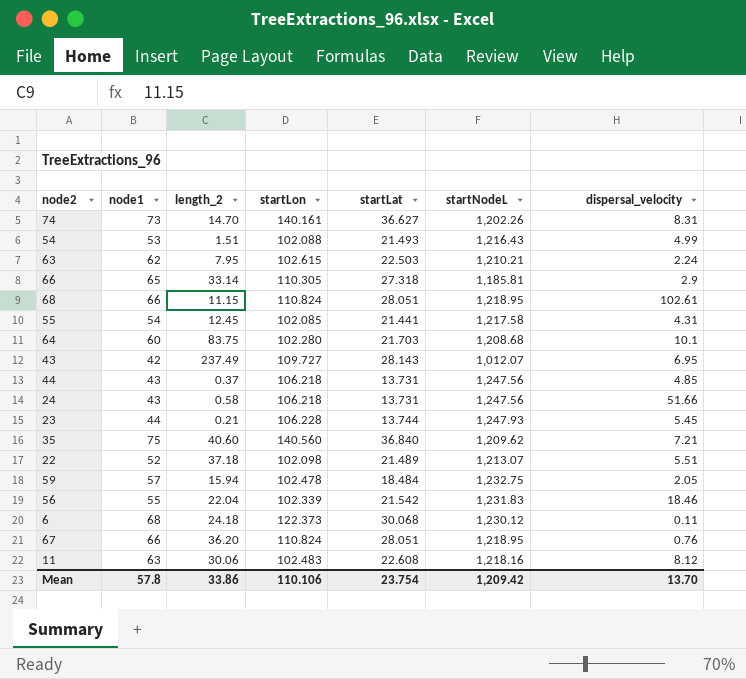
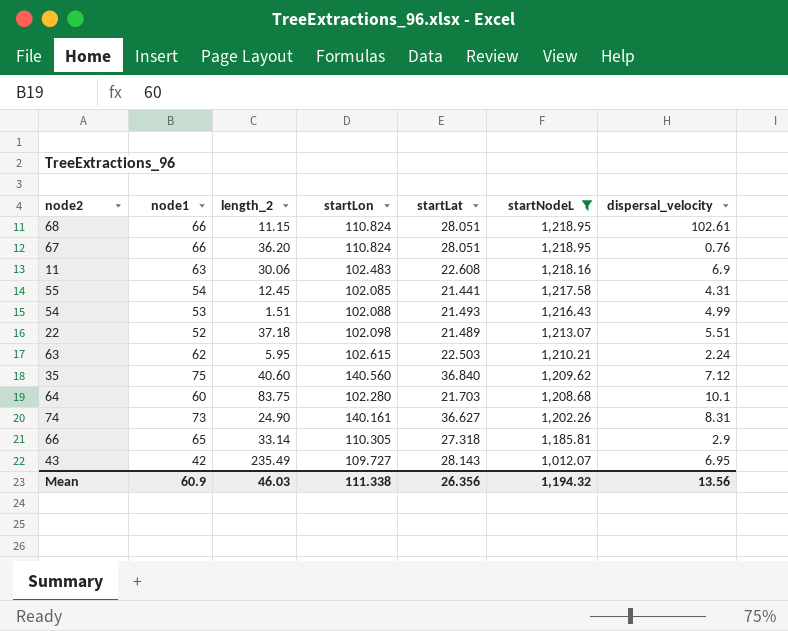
filter: none -> startNodeL <= 1,218.95
row order: none -> startNodeL descending
11 | dispersal_velocity: 8.12 -> 6.9
63 | length_2: 7.95 -> 5.95
35 | dispersal_velocity: 7.21 -> 7.12
74 | length_2: 14.70 -> 24.90
43 | length_2: 237.49 -> 235.49
Mean | node1: 57.8 -> 60.9
Mean | length_2: 33.86 -> 46.03
Mean | startLon: 110.106 -> 111.338
Mean | startLat: 23.754 -> 26.356
Mean | startNodeL: 1,209.42 -> 1,194.32
Mean | dispersal_velocity: 13.70 -> 13.56

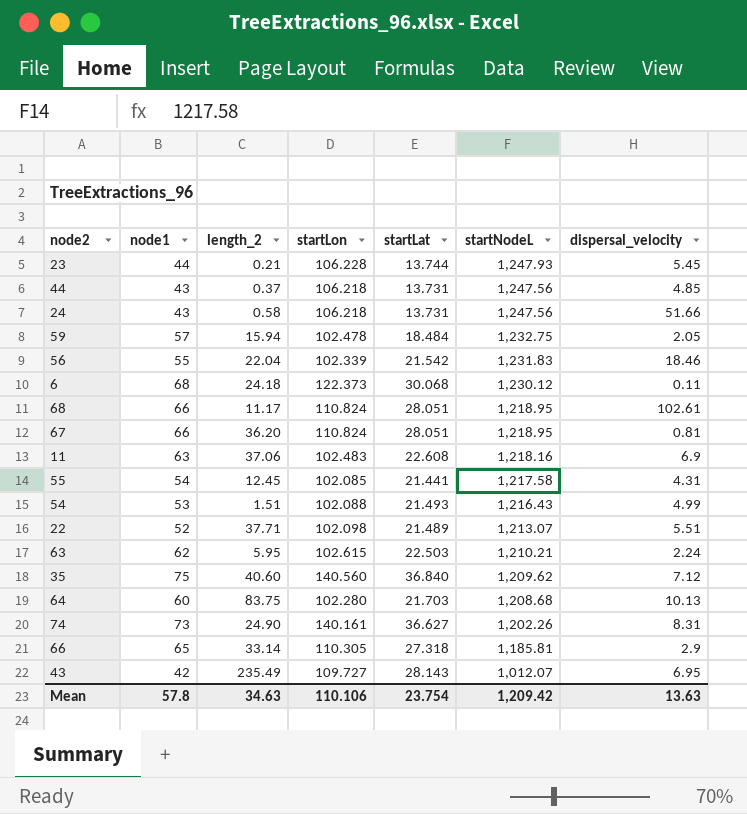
filter: startNodeL <= 1,218.95 -> none
68 | length_2: 11.15 -> 11.17
67 | dispersal_velocity: 0.76 -> 0.81
11 | length_2: 30.06 -> 37.06
22 | length_2: 37.18 -> 37.71
64 | dispersal_velocity: 10.1 -> 10.13
Mean | node1: 60.9 -> 57.8
Mean | length_2: 46.03 -> 34.63
Mean | startLon: 111.338 -> 110.106
Mean | startLat: 26.356 -> 23.754
Mean | startNodeL: 1,194.32 -> 1,209.42
Mean | dispersal_velocity: 13.56 -> 13.63

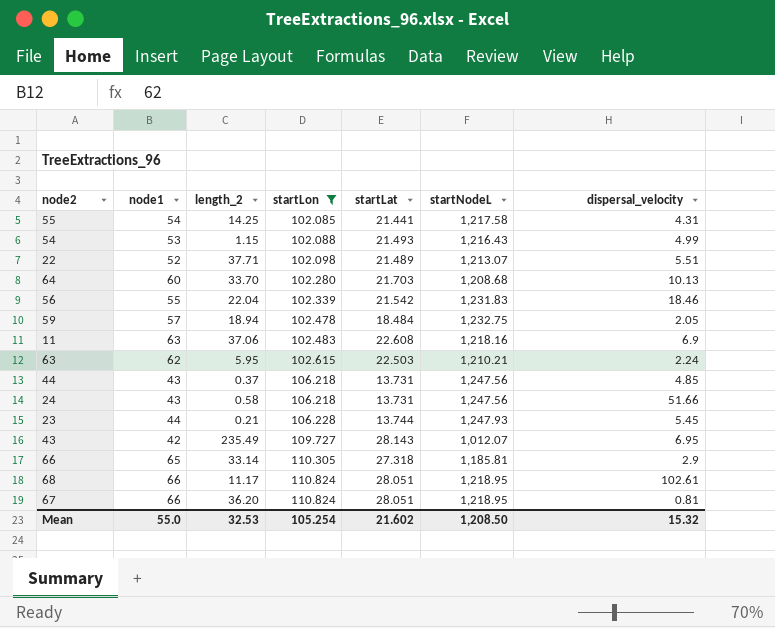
filter: none -> startLon <= 110.824
row order: startNodeL descending -> startLon ascending
55 | length_2: 12.45 -> 14.25
54 | length_2: 1.51 -> 1.15
64 | length_2: 83.75 -> 33.70
59 | length_2: 15.94 -> 18.94
Mean | node1: 57.8 -> 55.0
Mean | length_2: 34.63 -> 32.53
Mean | startLon: 110.106 -> 105.254
Mean | startLat: 23.754 -> 21.602
Mean | startNodeL: 1,209.42 -> 1,208.50
Mean | dispersal_velocity: 13.63 -> 15.32

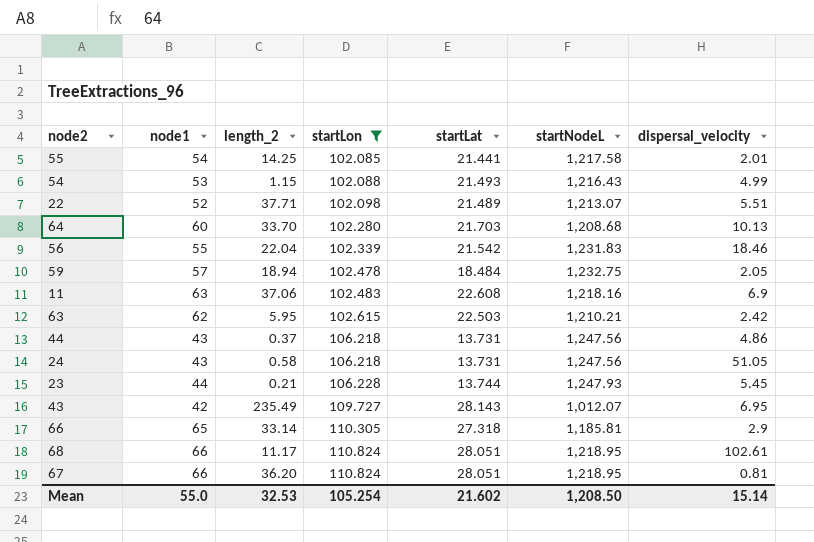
55 | dispersal_velocity: 4.31 -> 2.01
63 | dispersal_velocity: 2.24 -> 2.42
44 | dispersal_velocity: 4.85 -> 4.86
24 | dispersal_velocity: 51.66 -> 51.05
Mean | dispersal_velocity: 15.32 -> 15.14

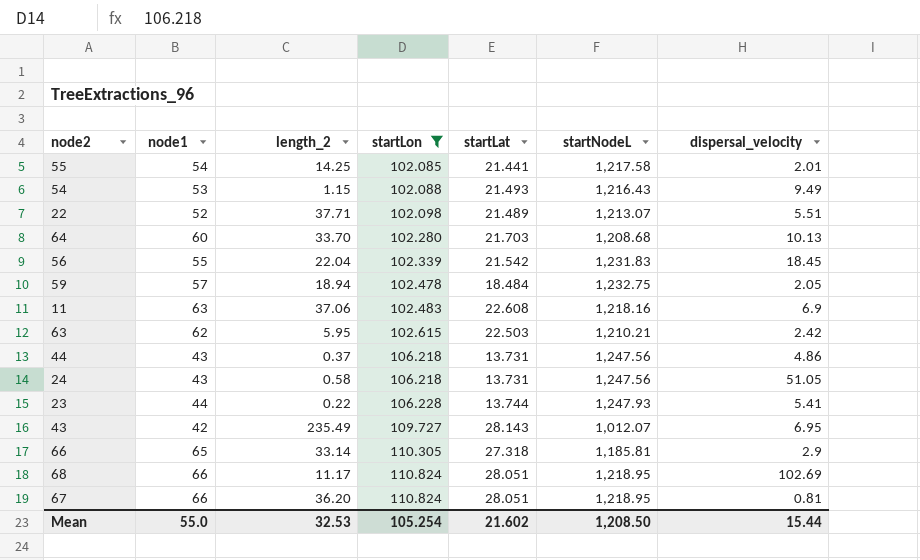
54 | dispersal_velocity: 4.99 -> 9.49
56 | dispersal_velocity: 18.46 -> 18.45
23 | length_2: 0.21 -> 0.22
23 | dispersal_velocity: 5.45 -> 5.41
68 | dispersal_velocity: 102.61 -> 102.69
Mean | dispersal_velocity: 15.14 -> 15.44

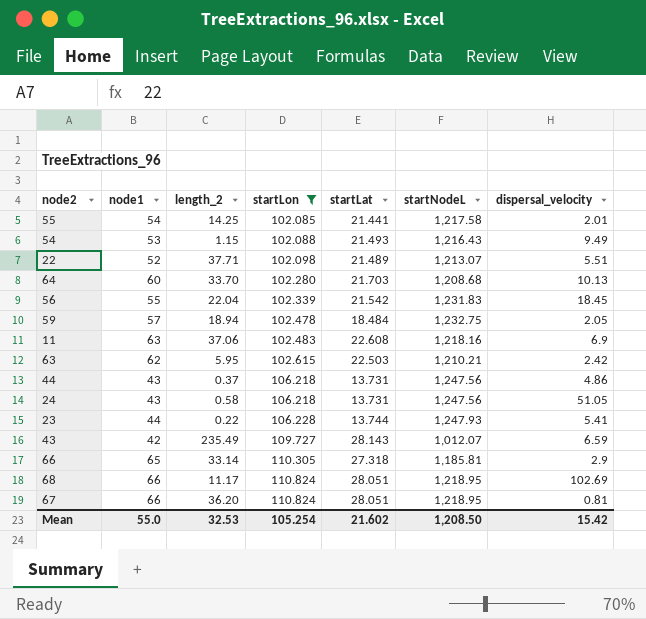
43 | dispersal_velocity: 6.95 -> 6.59
Mean | dispersal_velocity: 15.44 -> 15.42

